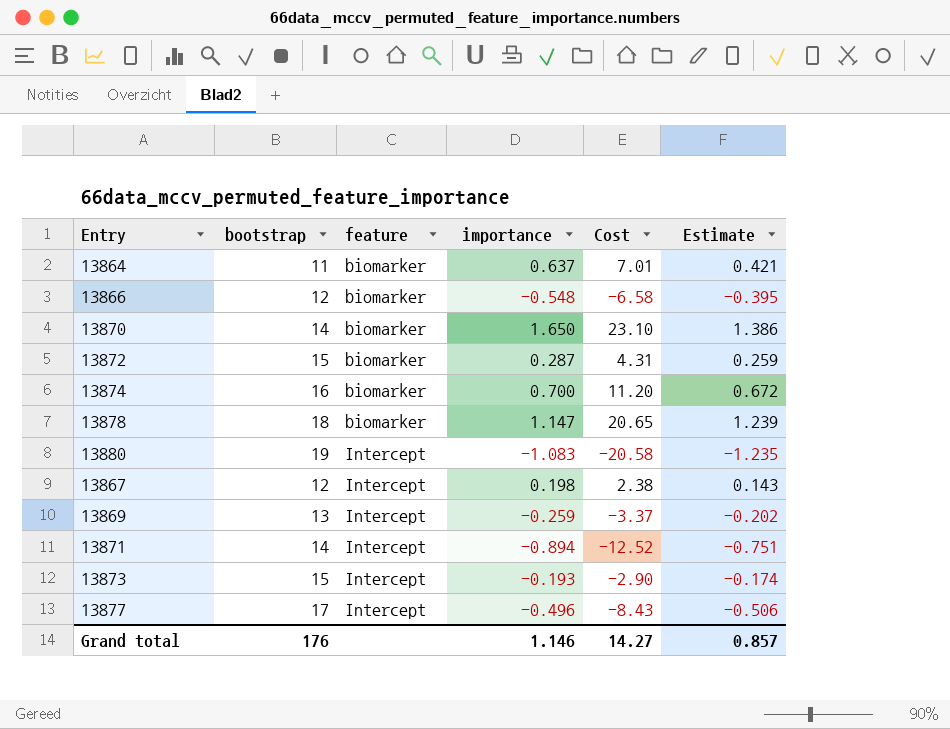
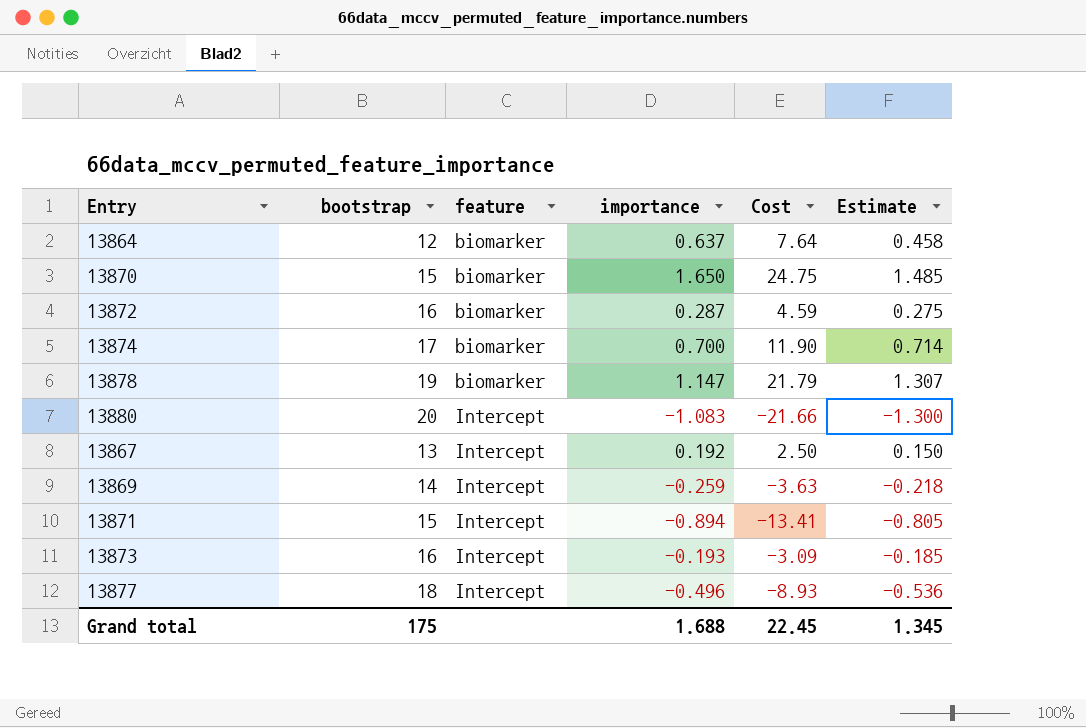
row 13866: 12 | biomarker | -0.548 | -6.58 | -0.395 -> none
13864 | bootstrap: 11 -> 12
13864 | Cost: 7.01 -> 7.64
13864 | Estimate: 0.421 -> 0.458
13870 | bootstrap: 14 -> 15
13870 | Cost: 23.10 -> 24.75
13870 | Estimate: 1.386 -> 1.485
13872 | bootstrap: 15 -> 16
13872 | Cost: 4.31 -> 4.59
13872 | Estimate: 0.259 -> 0.275
13874 | bootstrap: 16 -> 17
13874 | Cost: 11.20 -> 11.90
13874 | Estimate: 0.672 -> 0.714
13878 | bootstrap: 18 -> 19
13878 | Cost: 20.65 -> 21.79
13878 | Estimate: 1.239 -> 1.307
13880 | bootstrap: 19 -> 20
13880 | Cost: -20.58 -> -21.66
13880 | Estimate: -1.235 -> -1.300
13867 | bootstrap: 12 -> 13
13867 | importance: 0.198 -> 0.192
13867 | Cost: 2.38 -> 2.50
13867 | Estimate: 0.143 -> 0.150
13869 | bootstrap: 13 -> 14
13869 | Cost: -3.37 -> -3.63
13869 | Estimate: -0.202 -> -0.218
13871 | bootstrap: 14 -> 15
13871 | Cost: -12.52 -> -13.41
13871 | Estimate: -0.751 -> -0.805
13873 | bootstrap: 15 -> 16
13873 | Cost: -2.90 -> -3.09
13873 | Estimate: -0.174 -> -0.185
13877 | bootstrap: 17 -> 18
13877 | Cost: -8.43 -> -8.93
13877 | Estimate: -0.506 -> -0.536
Grand total | bootstrap: 176 -> 175
Grand total | importance: 1.146 -> 1.688
Grand total | Cost: 14.27 -> 22.45
Grand total | Estimate: 0.857 -> 1.345

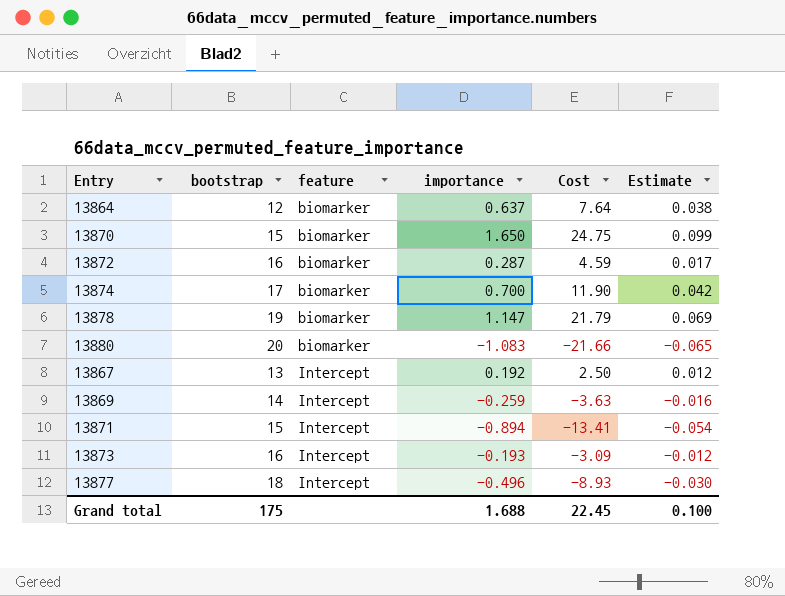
column Estimate | formula: [Cost] * 0.06 -> [importance] * 0.06
13880 | feature: Intercept -> biomarker
Grand total | Estimate: 1.345 -> 0.100

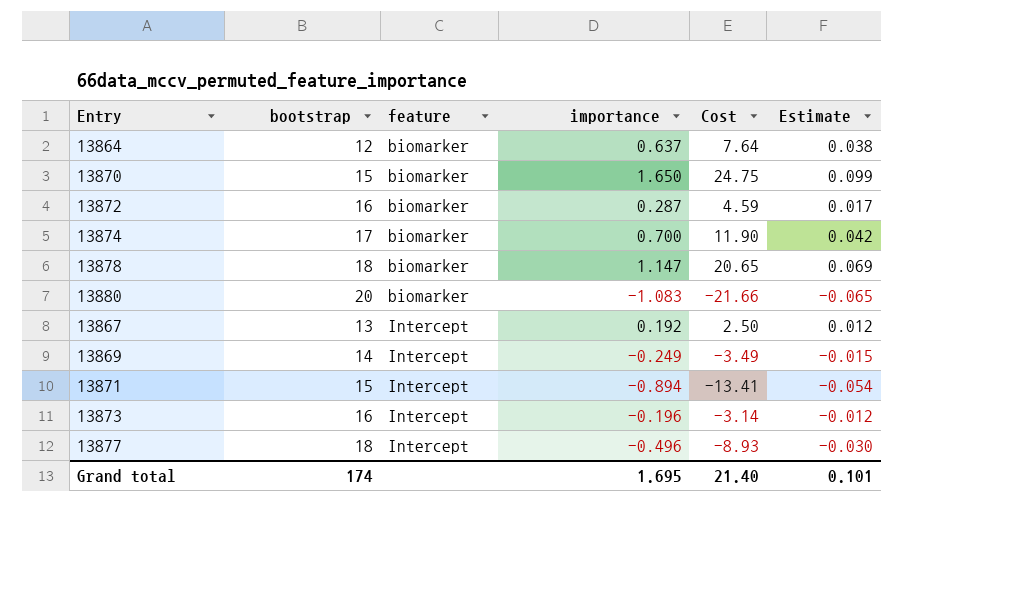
13878 | bootstrap: 19 -> 18
13878 | Cost: 21.79 -> 20.65
13869 | importance: -0.259 -> -0.249
13869 | Cost: -3.63 -> -3.49
13869 | Estimate: -0.016 -> -0.015
13873 | importance: -0.193 -> -0.196
13873 | Cost: -3.09 -> -3.14
Grand total | bootstrap: 175 -> 174
Grand total | importance: 1.688 -> 1.695
Grand total | Cost: 22.45 -> 21.40
Grand total | Estimate: 0.100 -> 0.101

